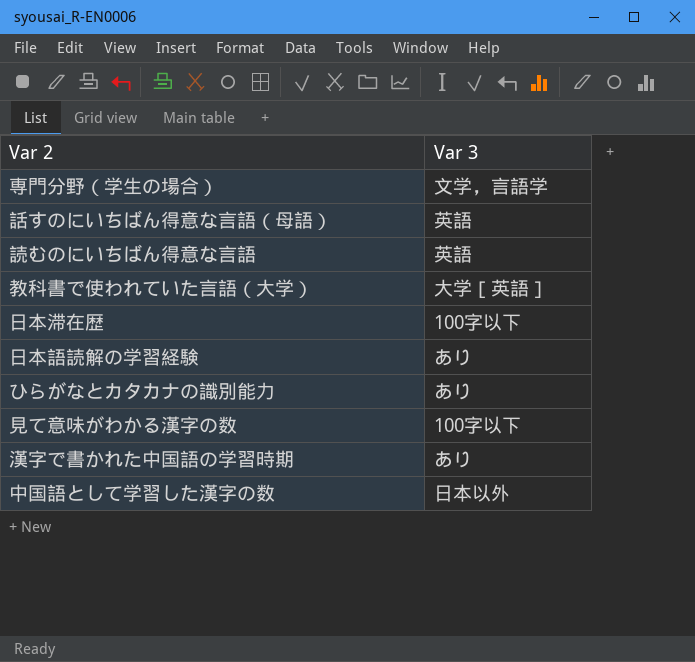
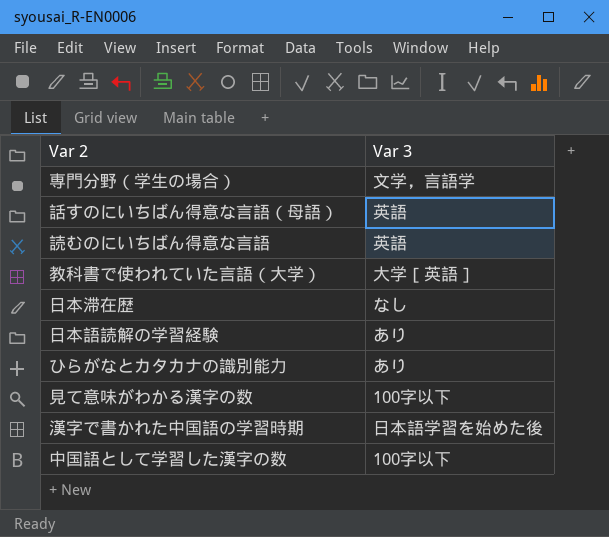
日本滞在歴 | Var 3: 100字以下 -> なし
漢字で書かれた中国語の学習時期 | Var 3: あり -> 日本語学習を始めた後
中国語として学習した漢字の数 | Var 3: 日本以外 -> 100字以下

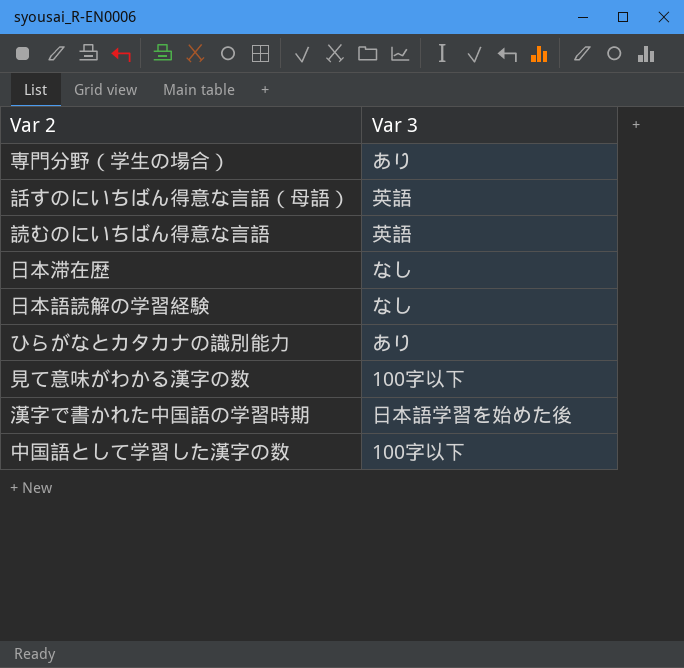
row 教科書で使われていた言語（大学）: 大学［英語］ -> none
専門分野（学生の場合） | Var 3: 文学，言語学 -> あり
日本語読解の学習経験 | Var 3: あり -> なし

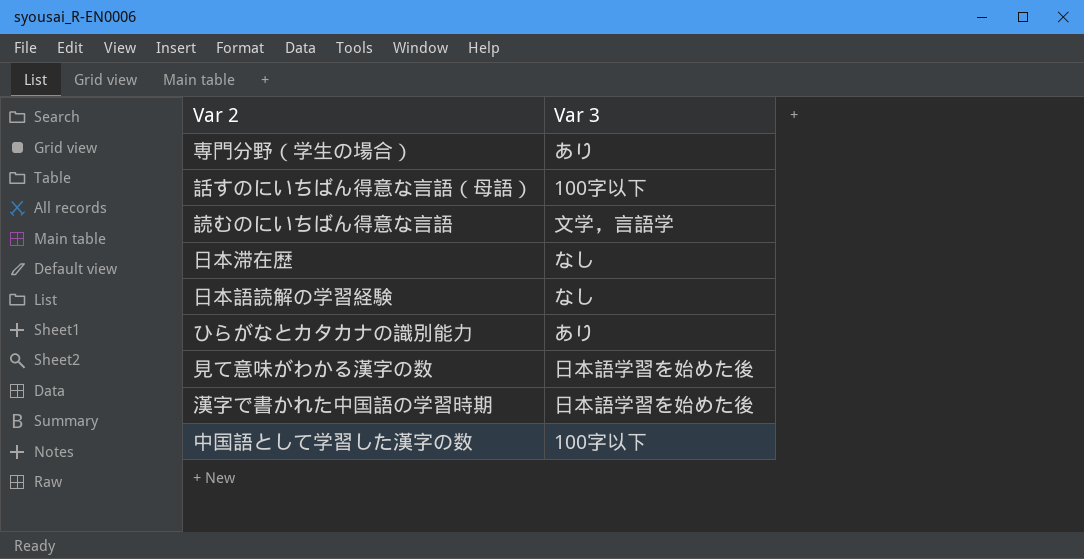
話すのにいちばん得意な言語（母語） | Var 3: 英語 -> 100字以下
読むのにいちばん得意な言語 | Var 3: 英語 -> 文学，言語学
見て意味がわかる漢字の数 | Var 3: 100字以下 -> 日本語学習を始めた後

